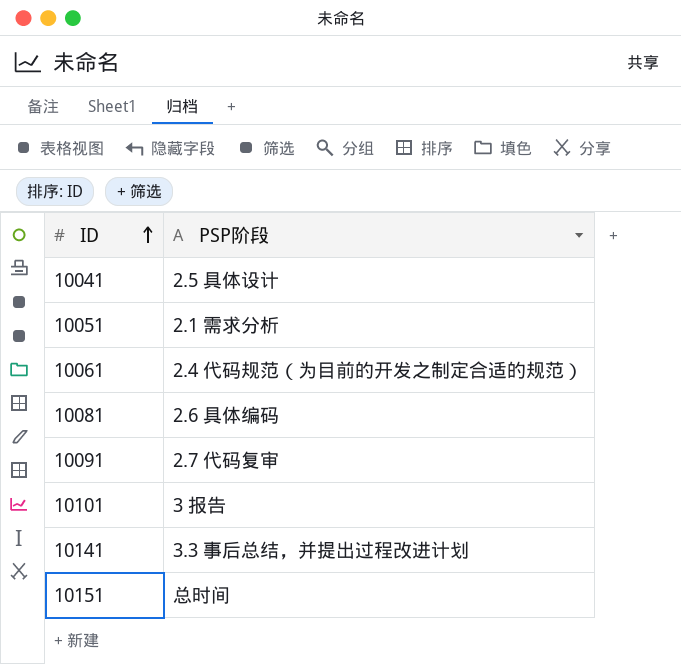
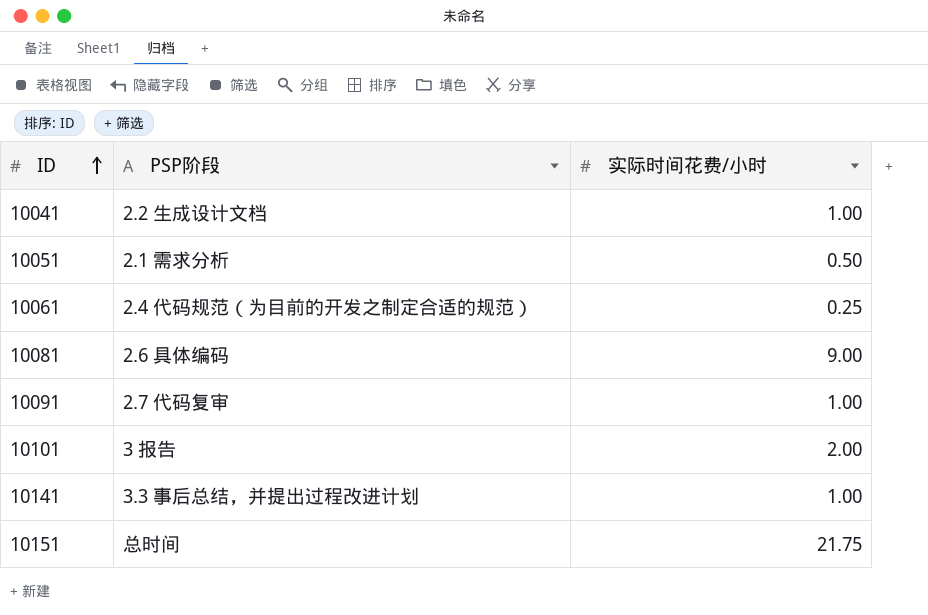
column 实际时间花费/小时 | position: none -> 3
10041 | PSP阶段: 2.5 具体设计 -> 2.2 生成设计文档

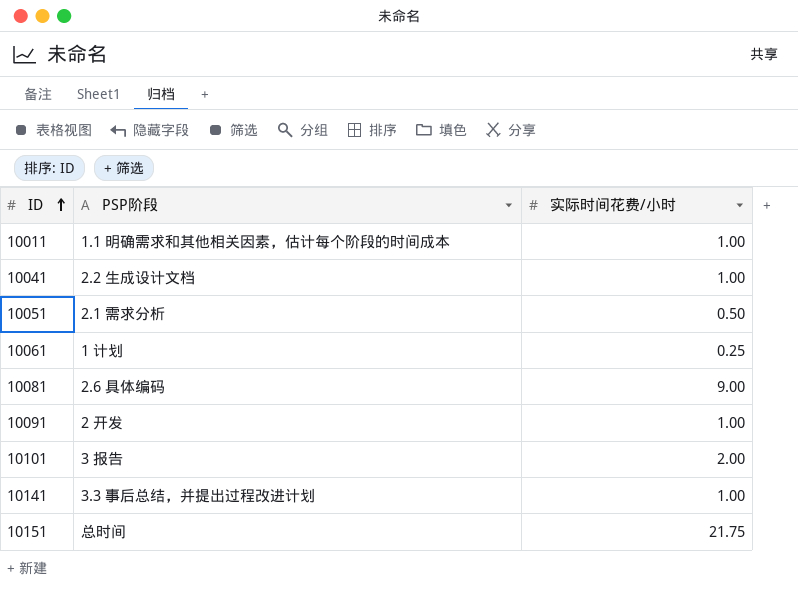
row 10011: none -> 1.1 明确需求和其他相关因素，估计每个阶段的时间成本 | 1.00
10061 | PSP阶段: 2.4 代码规范（为目前的开发之制定合适的规范） -> 1 计划
10091 | PSP阶段: 2.7 代码复审 -> 2 开发

